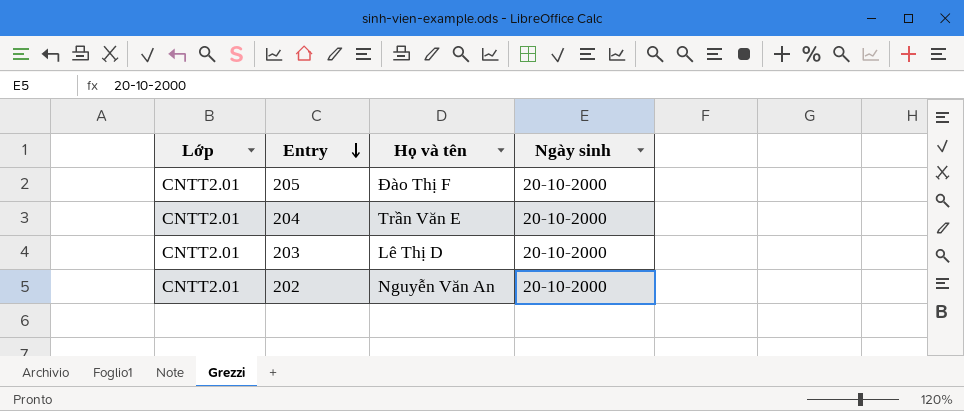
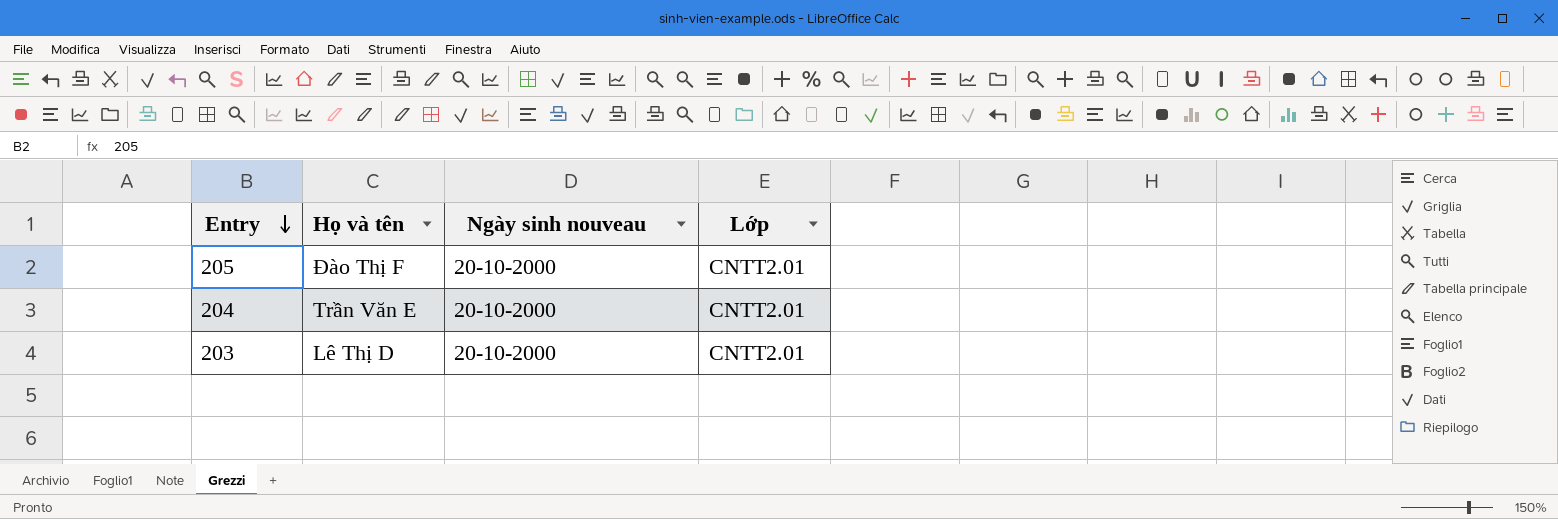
column name: Ngày sinh -> Ngày sinh nouveau
column Lớp | position: 1 -> 4
row 202: CNTT2.01 | Nguyễn Văn An | 20-10-2000 -> none

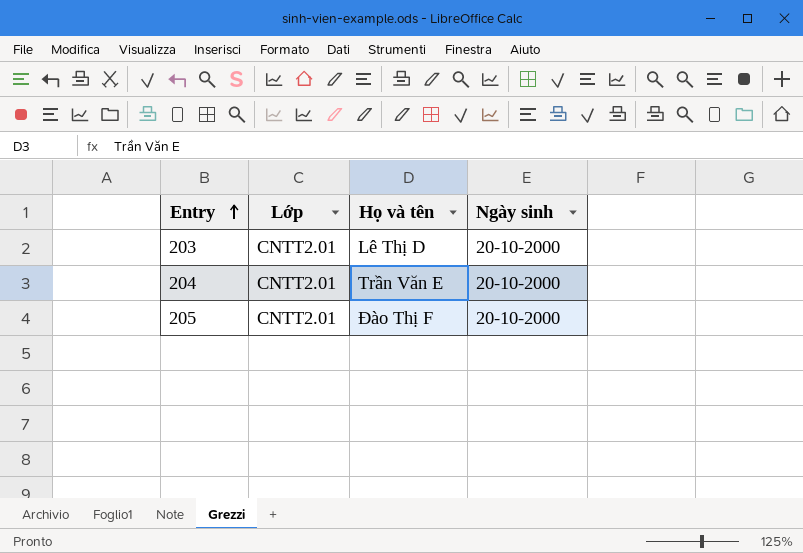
row order: Entry descending -> Entry ascending
column Lớp | position: 4 -> 2
column name: Ngày sinh nouveau -> Ngày sinh

